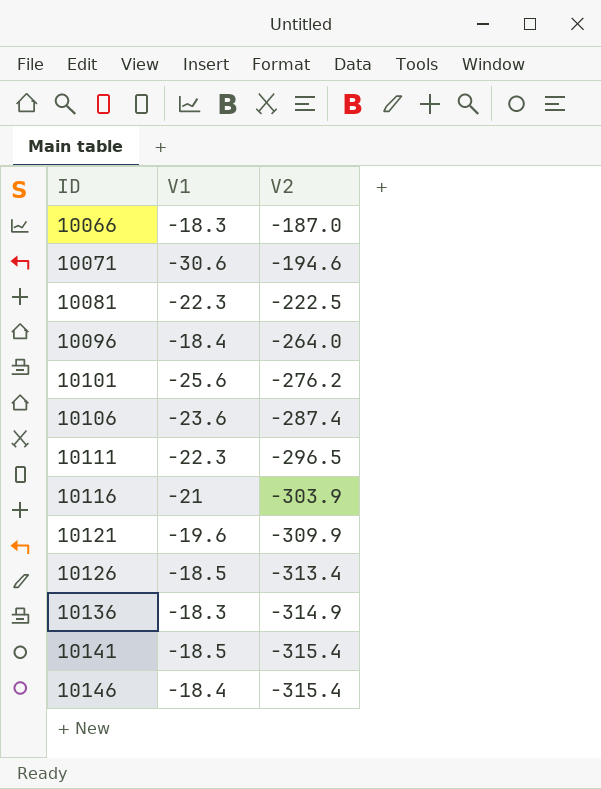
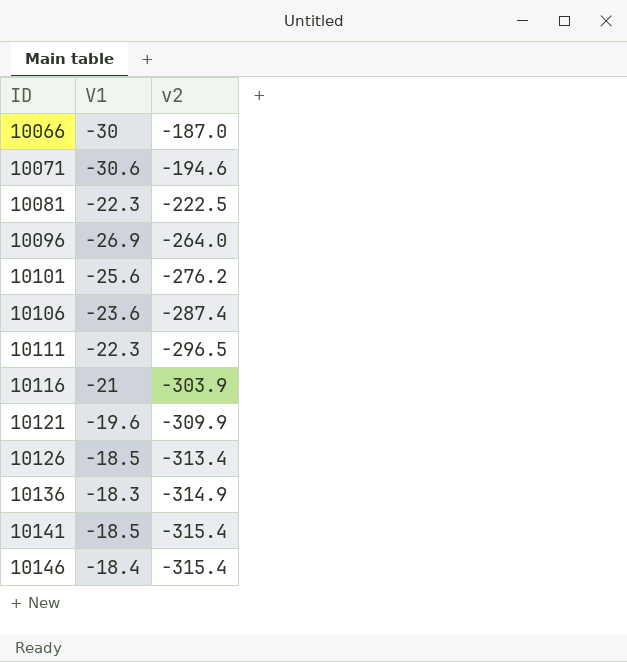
column name: V2 -> v2
10066 | V1: -18.3 -> -30
10096 | V1: -18.4 -> -26.9

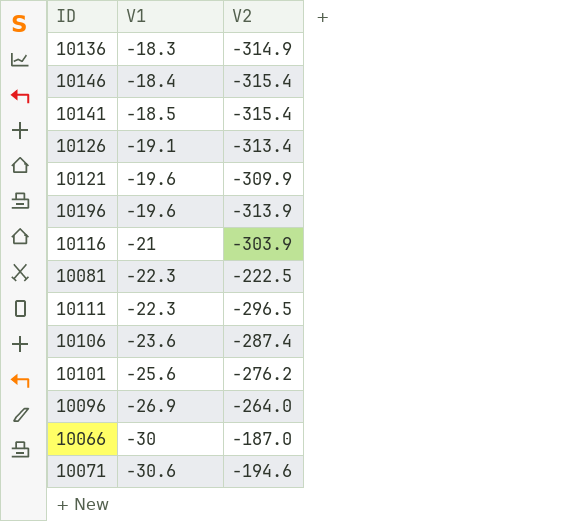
row order: ID ascending -> V1 descending
column name: v2 -> V2
10126 | V1: -18.5 -> -19.1
row 10196: none -> -19.6 | -313.9

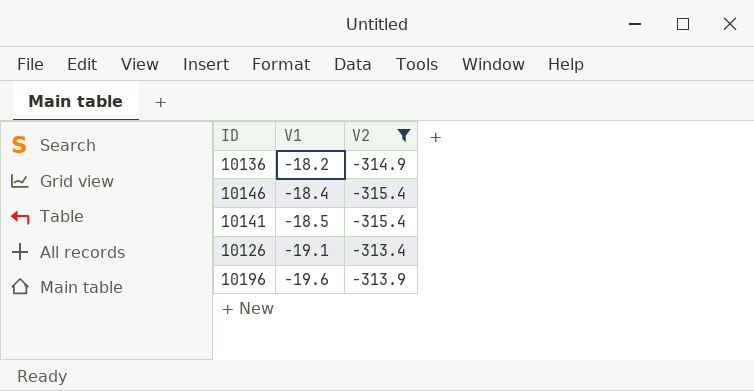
filter: none -> V2 <= -313.4
10136 | V1: -18.3 -> -18.2

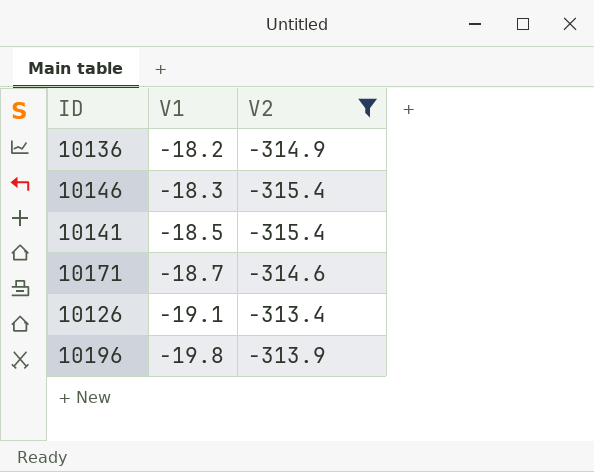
10146 | V1: -18.4 -> -18.3
row 10171: none -> -18.7 | -314.6
10196 | V1: -19.6 -> -19.8

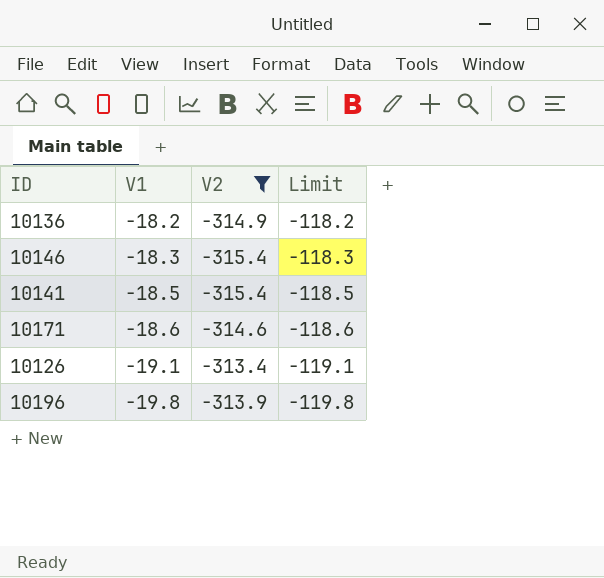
column Limit | formula: none -> [V1] - 100
10171 | V1: -18.7 -> -18.6

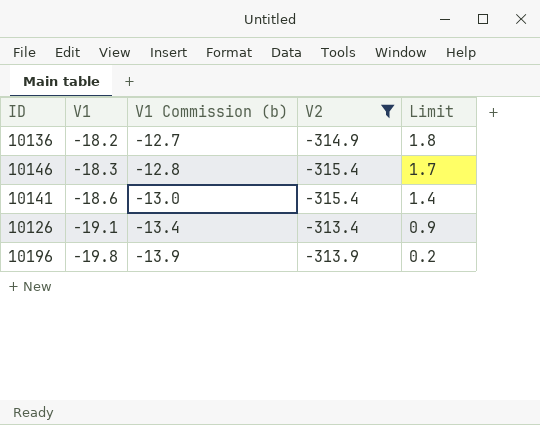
column V1 Commission (b) | formula: none -> [V1] * 0.7
column Limit | formula: [V1] - 100 -> [V1] + 20
row 10171: -18.6 | -314.6 | -118.6 -> none
10141 | V1: -18.5 -> -18.6

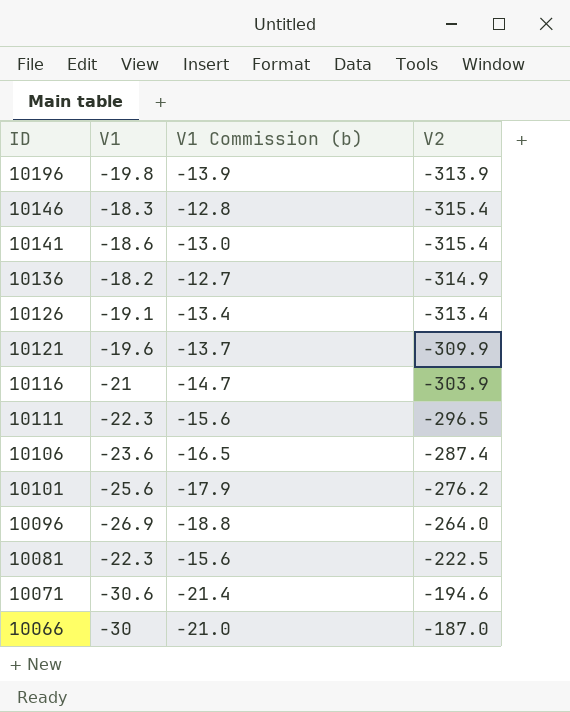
filter: V2 <= -313.4 -> none
row order: V1 descending -> ID descending
column Limit | formula: [V1] + 20 -> none

